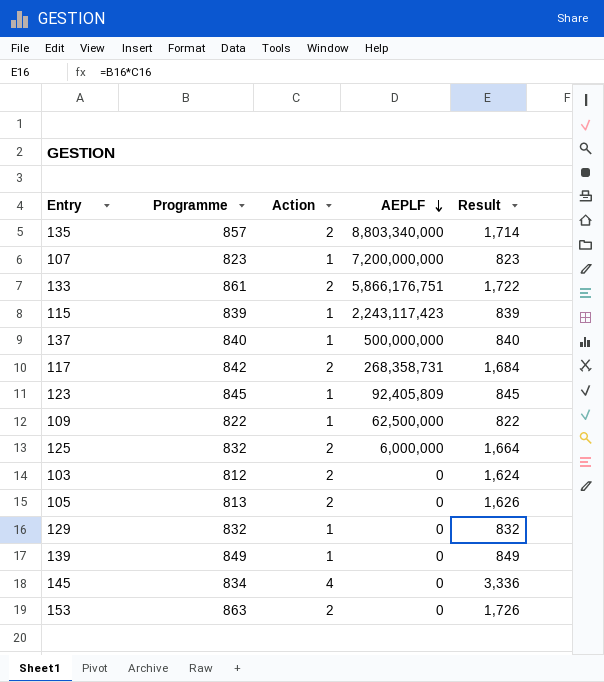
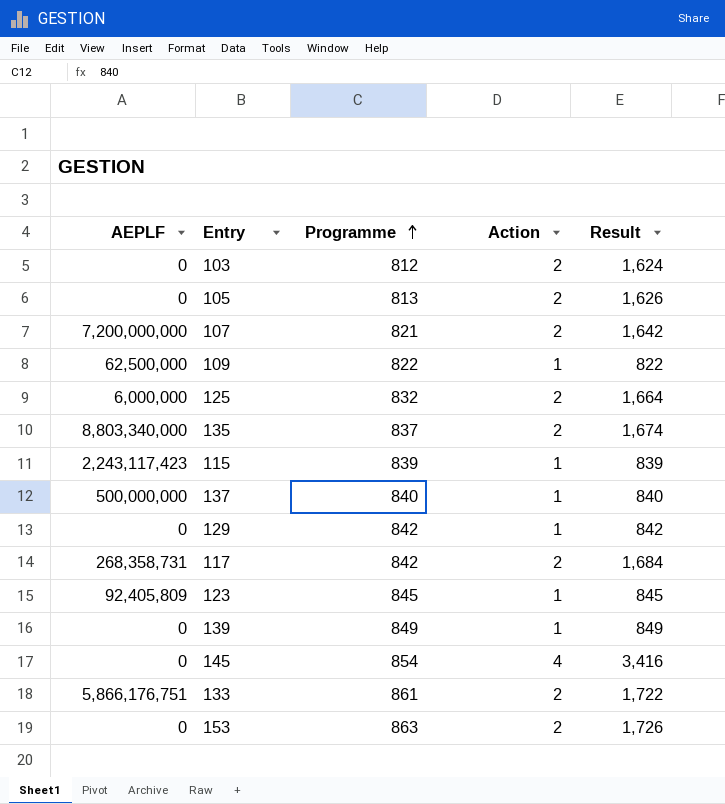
row order: AEPLF descending -> Programme ascending
column AEPLF | position: 4 -> 1
107 | Programme: 823 -> 821
107 | Action: 1 -> 2
107 | Result: 823 -> 1,642
135 | Programme: 857 -> 837
135 | Result: 1,714 -> 1,674
129 | Programme: 832 -> 842
129 | Result: 832 -> 842
145 | Programme: 834 -> 854
145 | Result: 3,336 -> 3,416

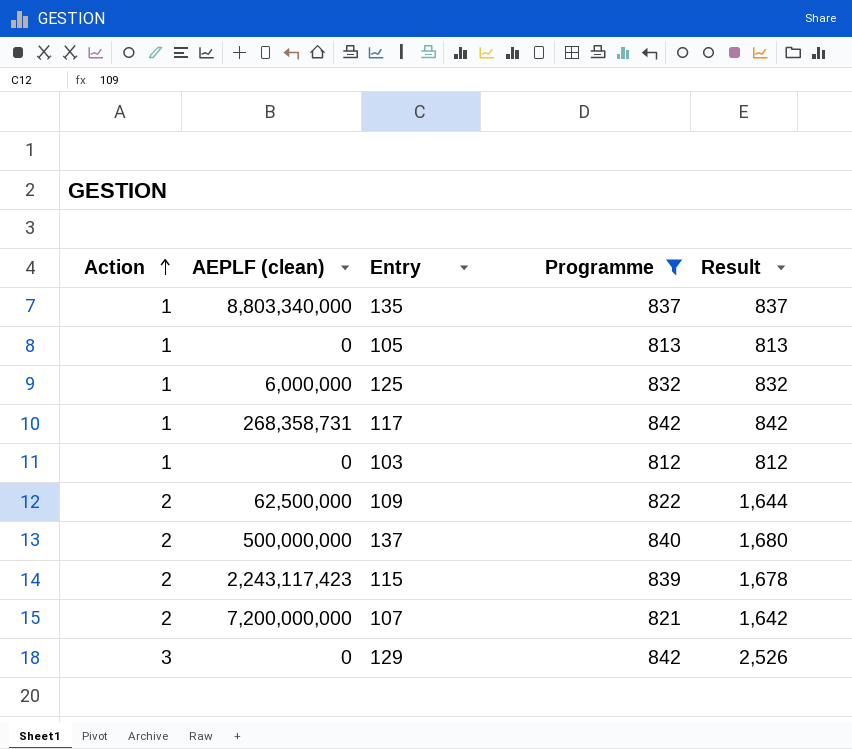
filter: none -> Programme <= 842
row order: Programme ascending -> Action ascending
column Action | position: 4 -> 1
column name: AEPLF -> AEPLF (clean)
135 | Action: 2 -> 1
135 | Result: 1,674 -> 837
105 | Action: 2 -> 1
105 | Result: 1,626 -> 813
125 | Action: 2 -> 1
125 | Result: 1,664 -> 832
117 | Action: 2 -> 1
117 | Result: 1,684 -> 842
103 | Action: 2 -> 1
103 | Result: 1,624 -> 812
109 | Action: 1 -> 2
109 | Result: 822 -> 1,644
137 | Action: 1 -> 2
137 | Result: 840 -> 1,680
115 | Action: 1 -> 2
115 | Result: 839 -> 1,678
129 | Action: 1 -> 3
129 | Result: 842 -> 2,526

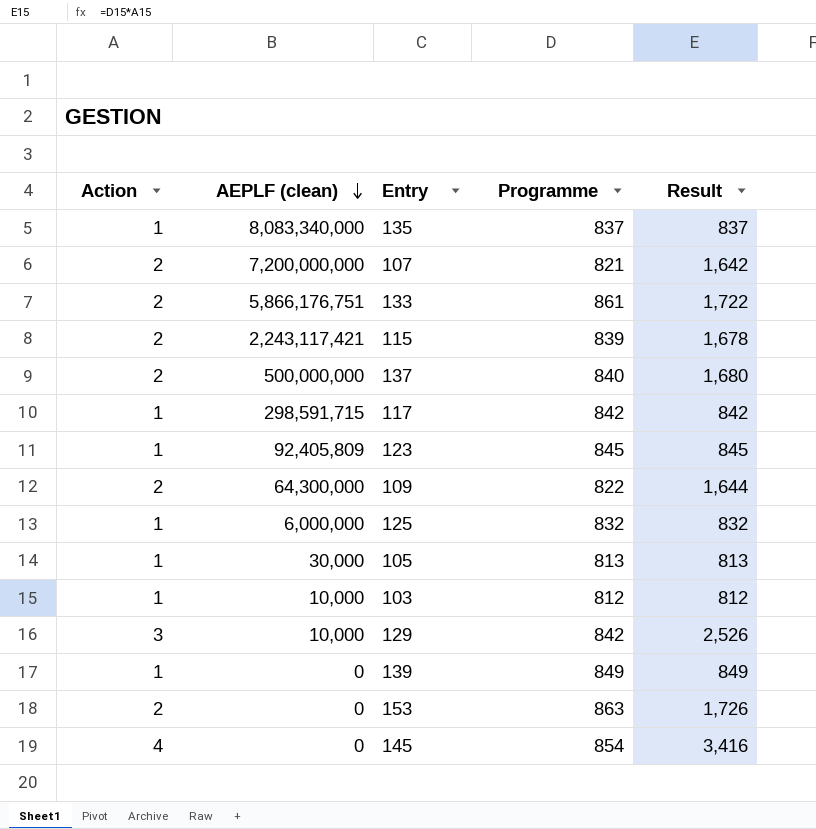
filter: Programme <= 842 -> none
row order: Action ascending -> AEPLF (clean) descending
135 | AEPLF (clean): 8,803,340,000 -> 8,083,340,000
115 | AEPLF (clean): 2,243,117,423 -> 2,243,117,421
117 | AEPLF (clean): 268,358,731 -> 298,591,715
109 | AEPLF (clean): 62,500,000 -> 64,300,000
105 | AEPLF (clean): 0 -> 30,000
103 | AEPLF (clean): 0 -> 10,000
129 | AEPLF (clean): 0 -> 10,000

